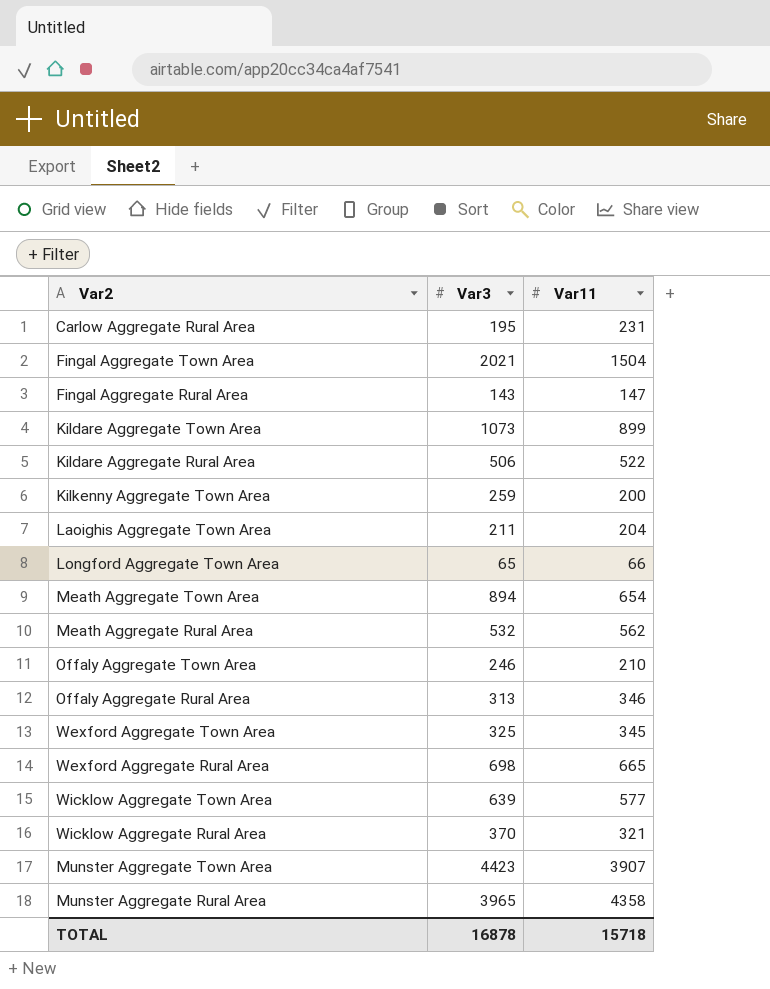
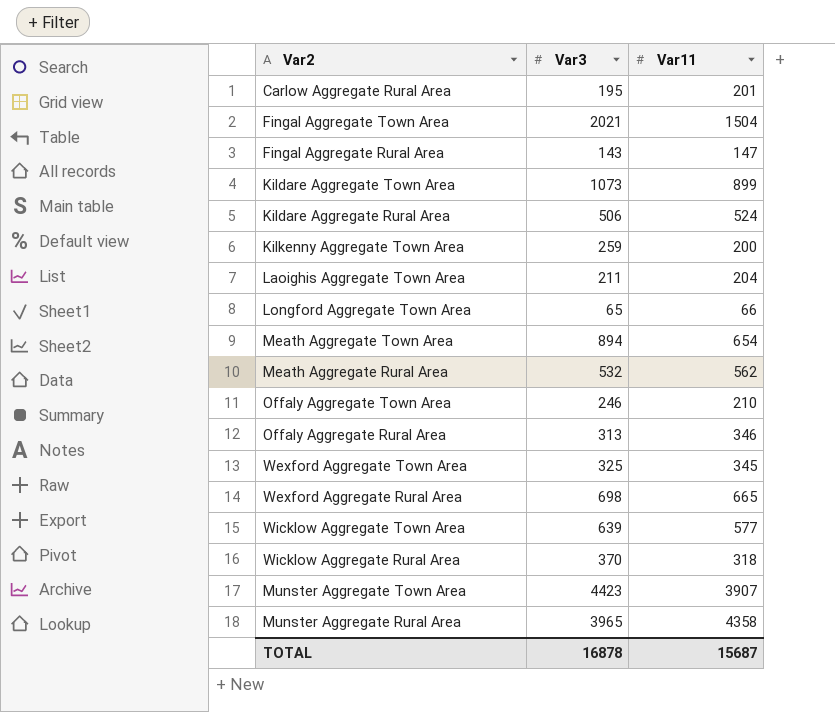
Carlow Aggregate Rural Area | Var11: 231 -> 201
Kildare Aggregate Rural Area | Var11: 522 -> 524
Wicklow Aggregate Rural Area | Var11: 321 -> 318
TOTAL | Var11: 15718 -> 15687

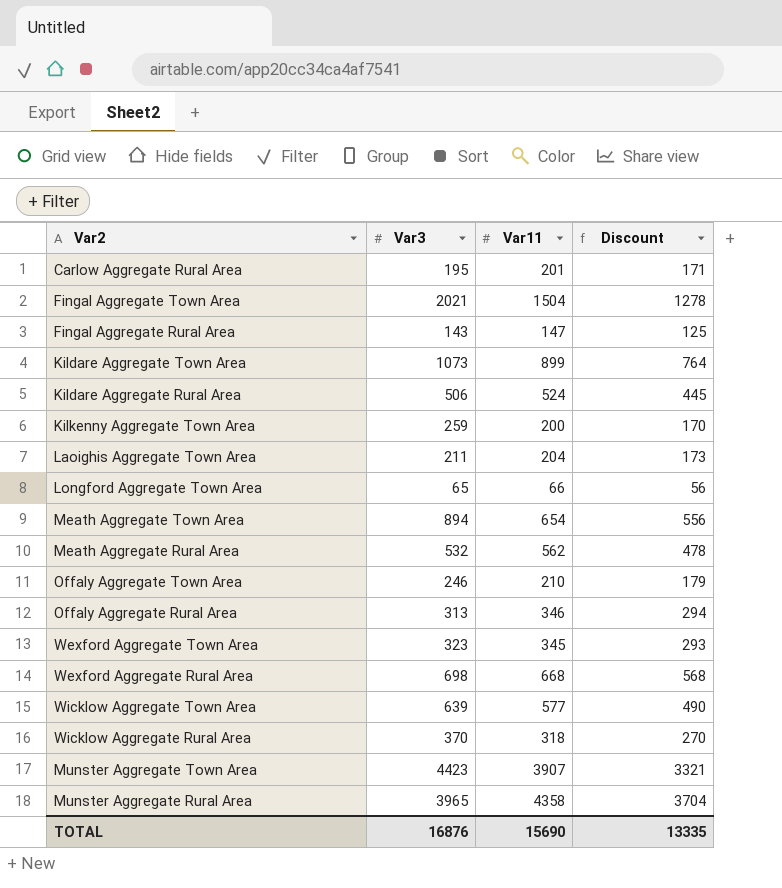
column Discount | formula: none -> [Var11] * 0.85
Wexford Aggregate Town Area | Var3: 325 -> 323
Wexford Aggregate Rural Area | Var11: 665 -> 668
TOTAL | Var3: 16878 -> 16876
TOTAL | Var11: 15687 -> 15690

